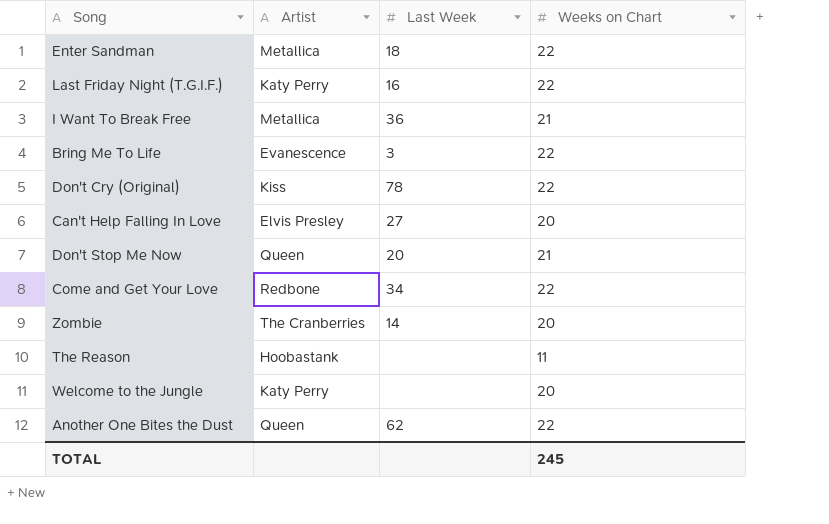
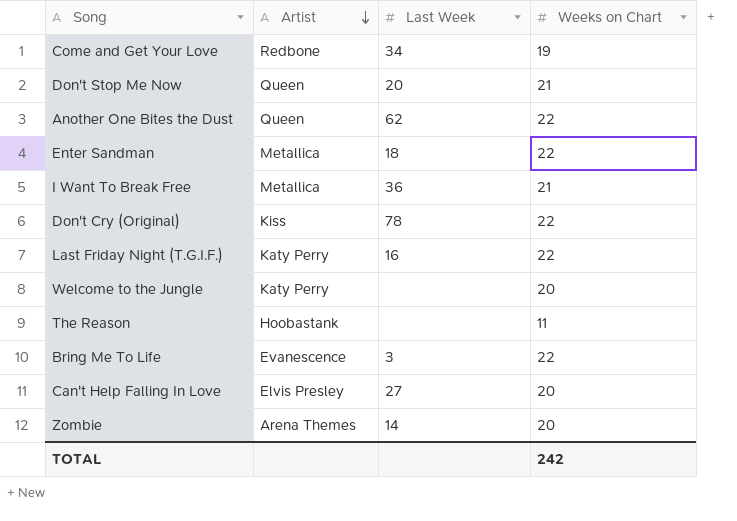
row order: none -> Artist descending
Come and Get Your Love | Weeks on Chart: 22 -> 19
Zombie | Artist: The Cranberries -> Arena Themes
TOTAL | Weeks on Chart: 245 -> 242

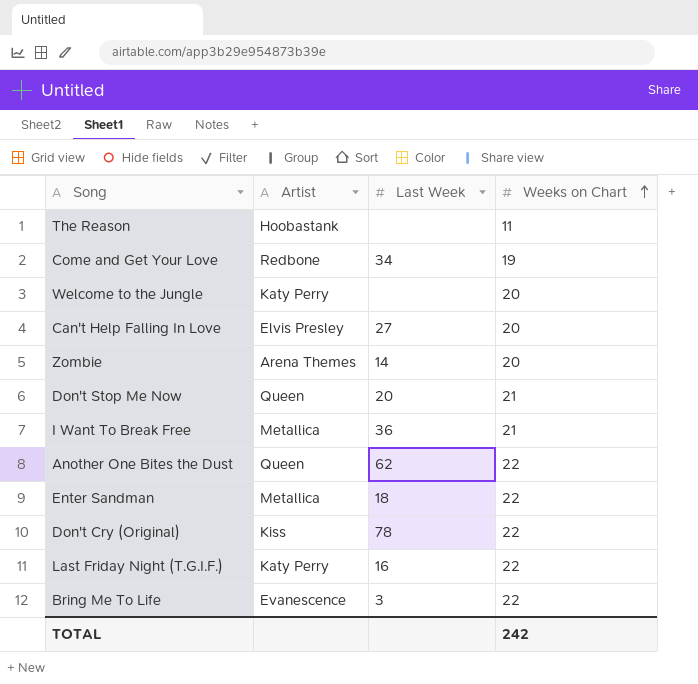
row order: Artist descending -> Weeks on Chart ascending

